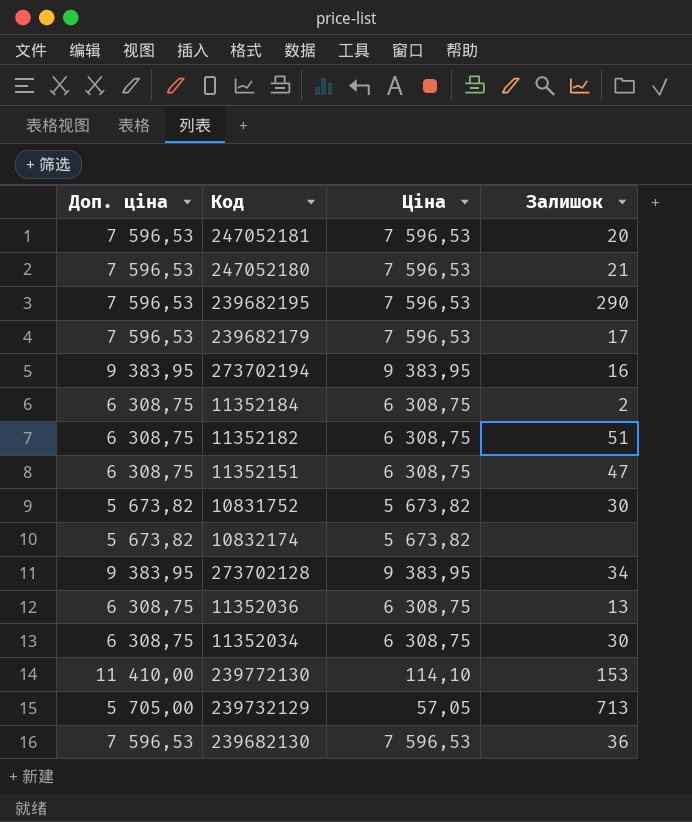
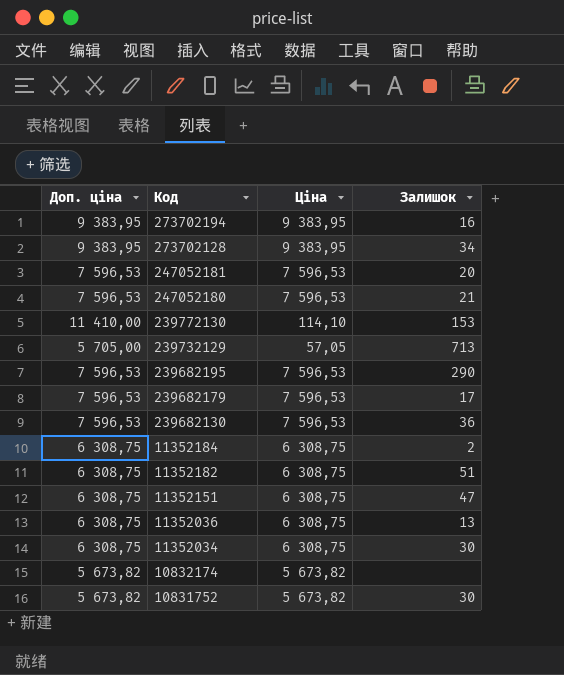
row order: none -> Код descending

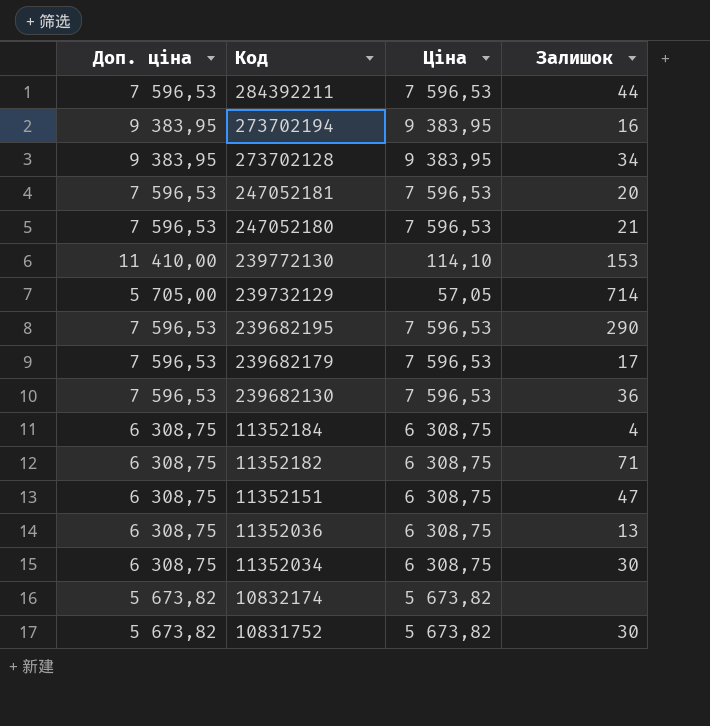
row 284392211: none -> 7 596,53 | 7 596,53 | 44
239732129 | Залишок: 713 -> 714
11352184 | Залишок: 2 -> 4
11352182 | Залишок: 51 -> 71

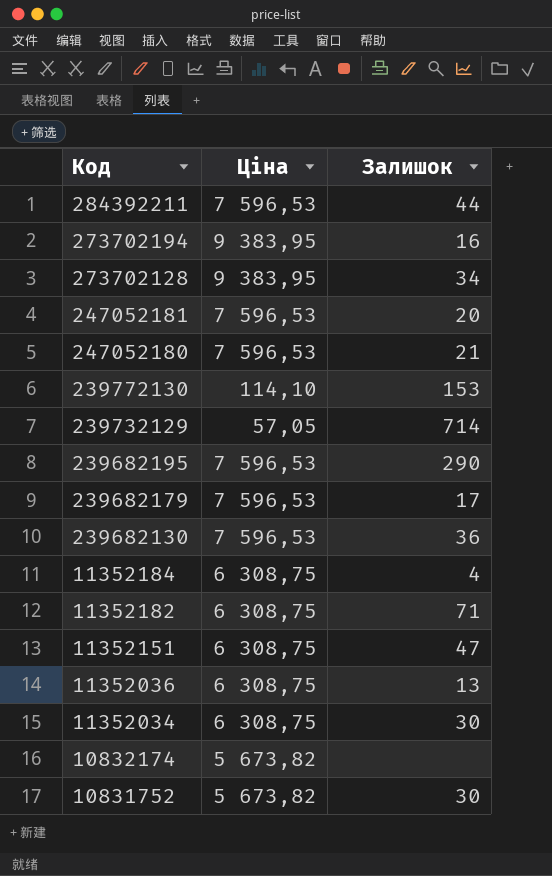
column Доп. ціна | position: 1 -> none

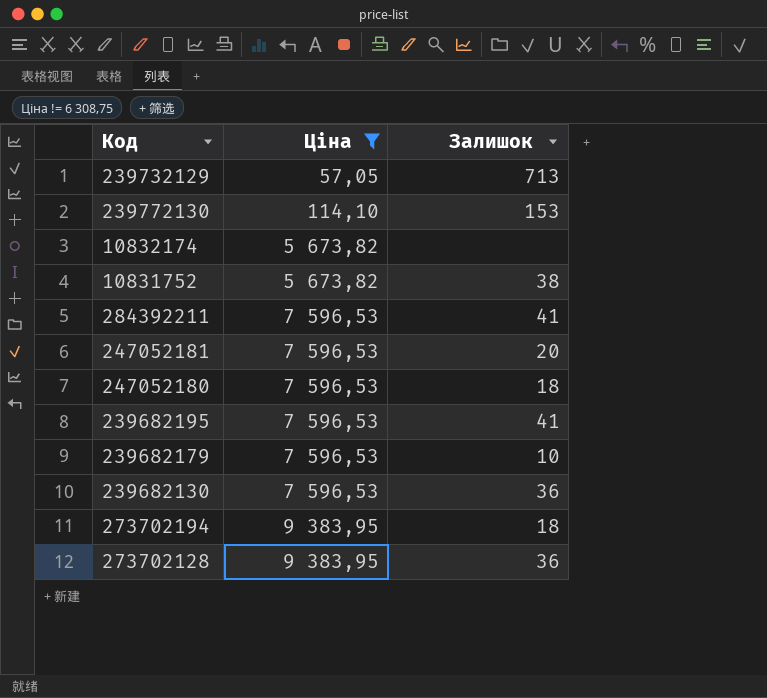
filter: none -> Ціна != 6 308,75
row order: Код descending -> Ціна ascending
239732129 | Залишок: 714 -> 713
10831752 | Залишок: 30 -> 38
284392211 | Залишок: 44 -> 41
247052180 | Залишок: 21 -> 18
239682195 | Залишок: 290 -> 41
239682179 | Залишок: 17 -> 10
273702194 | Залишок: 16 -> 18
273702128 | Залишок: 34 -> 36

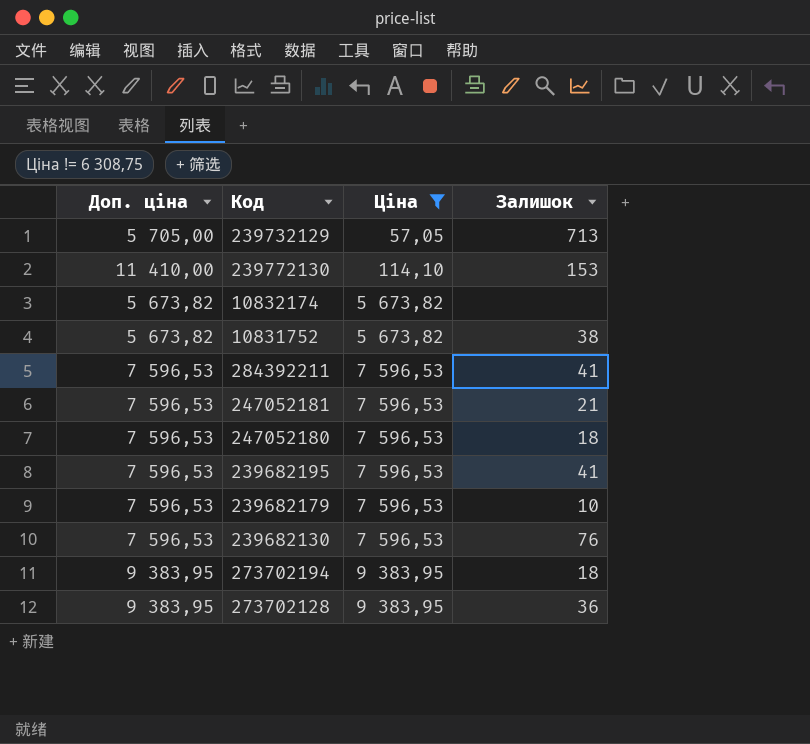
column Доп. ціна | position: none -> 1
247052181 | Залишок: 20 -> 21
239682130 | Залишок: 36 -> 76

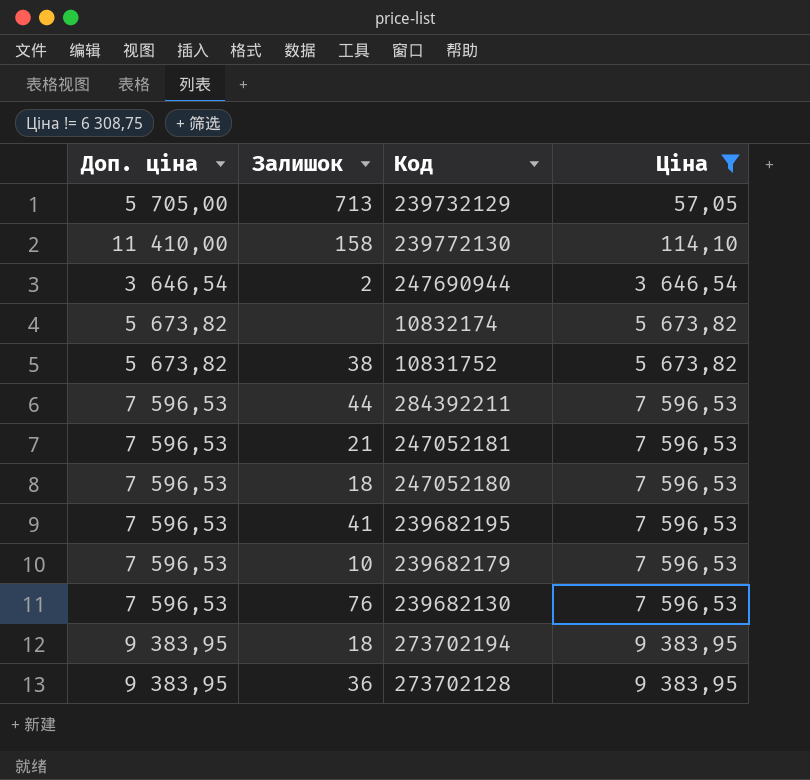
column Залишок | position: 4 -> 2
239772130 | Залишок: 153 -> 158
row 247690944: none -> 3 646,54 | 2 | 3 646,54
284392211 | Залишок: 41 -> 44

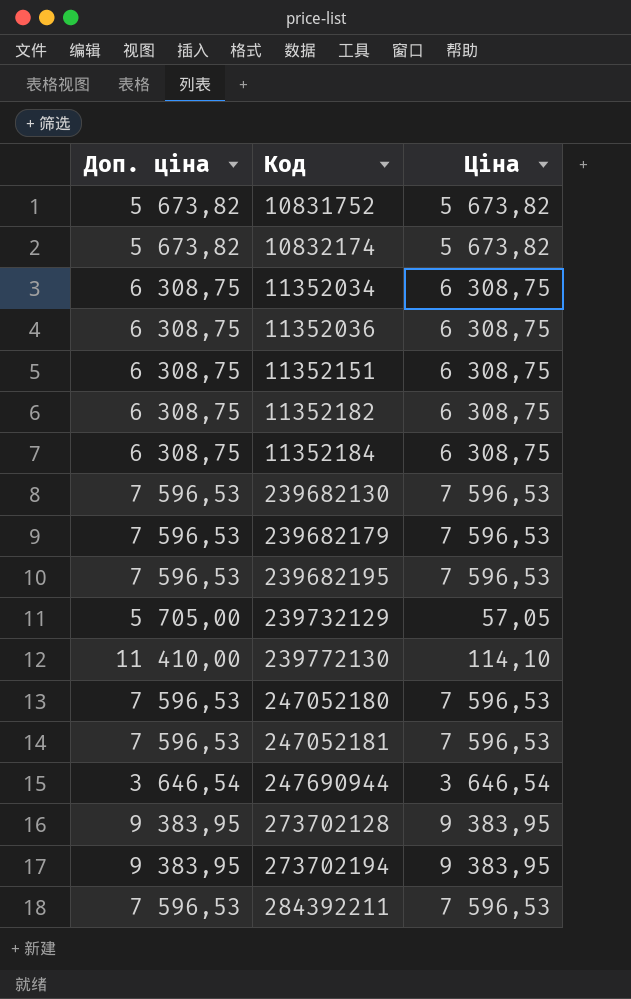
filter: Ціна != 6 308,75 -> none
row order: Ціна ascending -> Код ascending
column Залишок | position: 2 -> none

